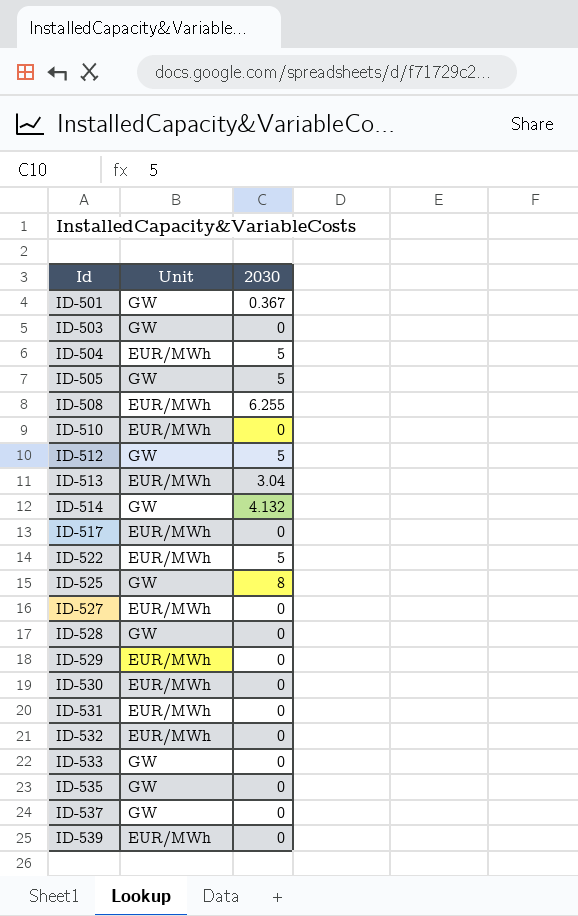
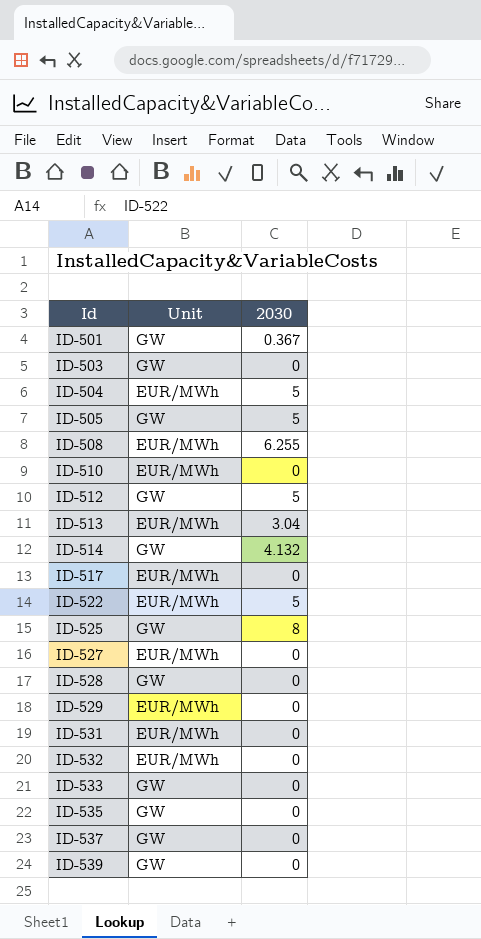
row ID-530: EUR/MWh | 0 -> none
ID-539 | Unit: EUR/MWh -> GW

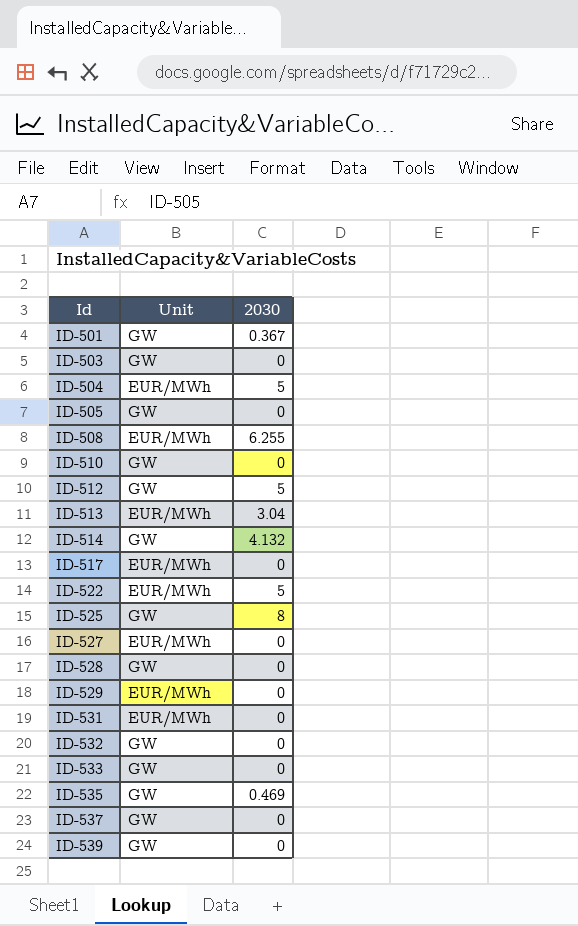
ID-505 | 2030: 5 -> 0
ID-510 | Unit: EUR/MWh -> GW
ID-532 | Unit: EUR/MWh -> GW
ID-535 | 2030: 0 -> 0.469

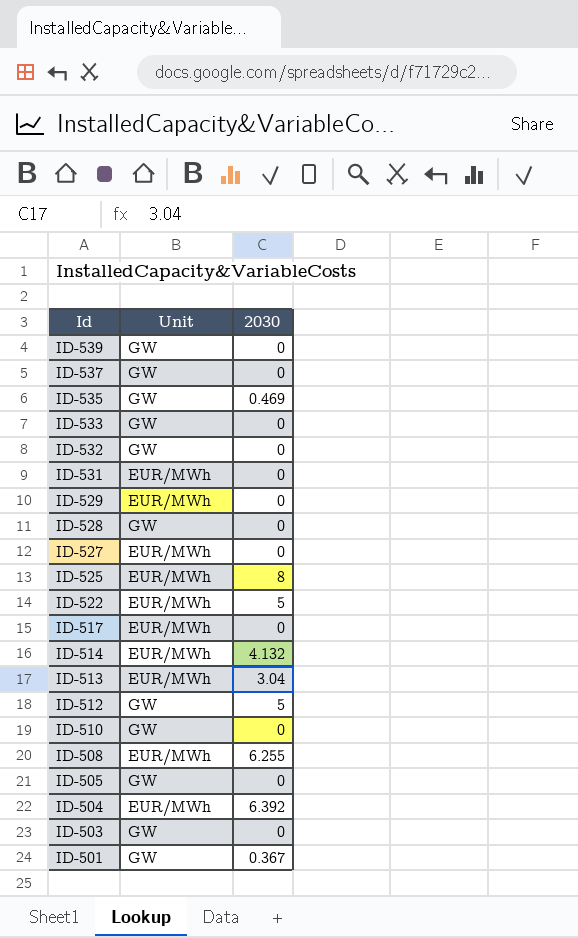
row order: Id ascending -> Id descending
ID-525 | Unit: GW -> EUR/MWh
ID-514 | Unit: GW -> EUR/MWh
ID-504 | 2030: 5 -> 6.392

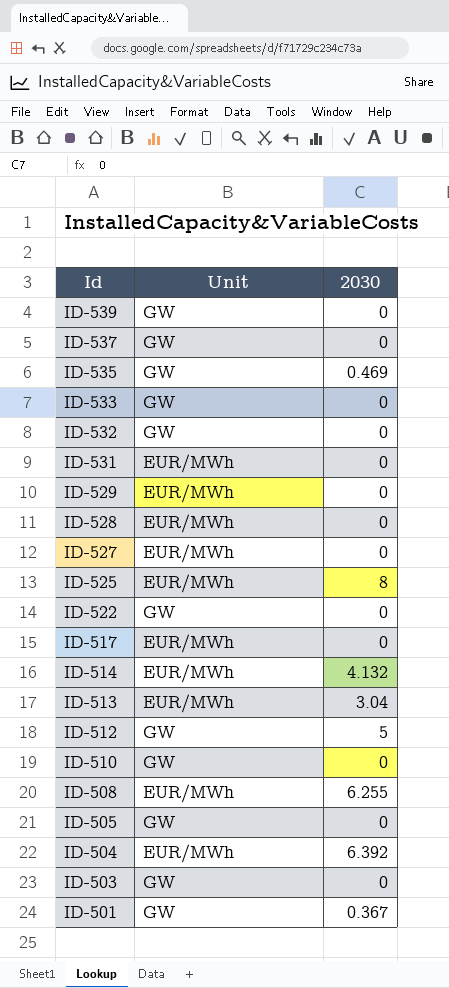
ID-528 | Unit: GW -> EUR/MWh
ID-522 | Unit: EUR/MWh -> GW
ID-522 | 2030: 5 -> 0

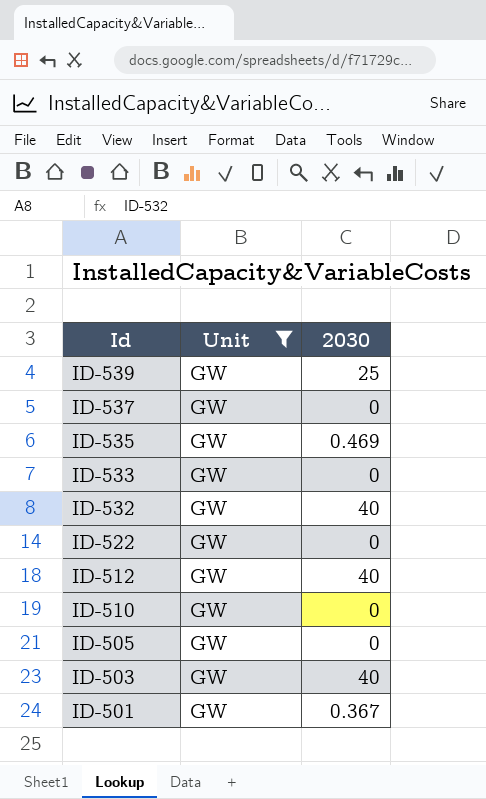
filter: none -> Unit = GW
ID-539 | 2030: 0 -> 25
ID-532 | 2030: 0 -> 40
ID-512 | 2030: 5 -> 40
ID-503 | 2030: 0 -> 40

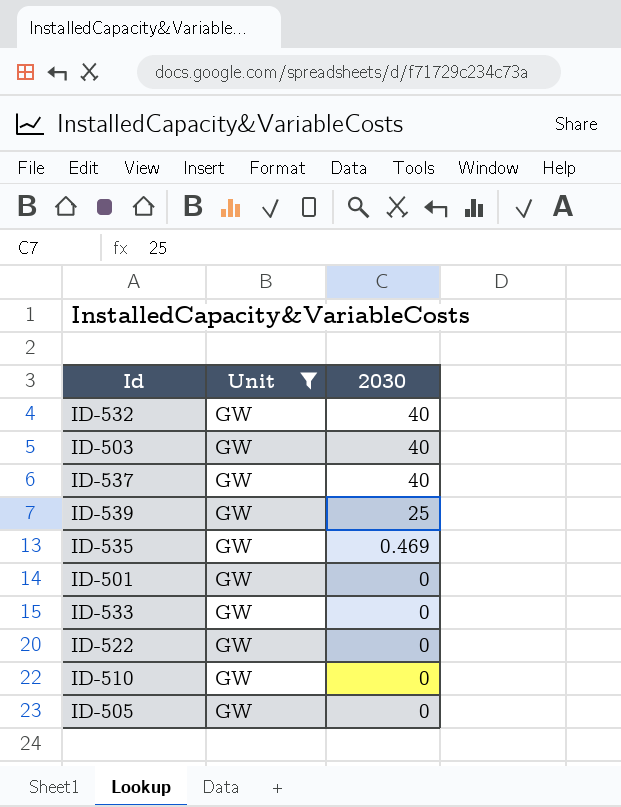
row order: Id descending -> 2030 descending
row ID-512: GW | 40 -> none
ID-537 | 2030: 0 -> 40
ID-501 | 2030: 0.367 -> 0

